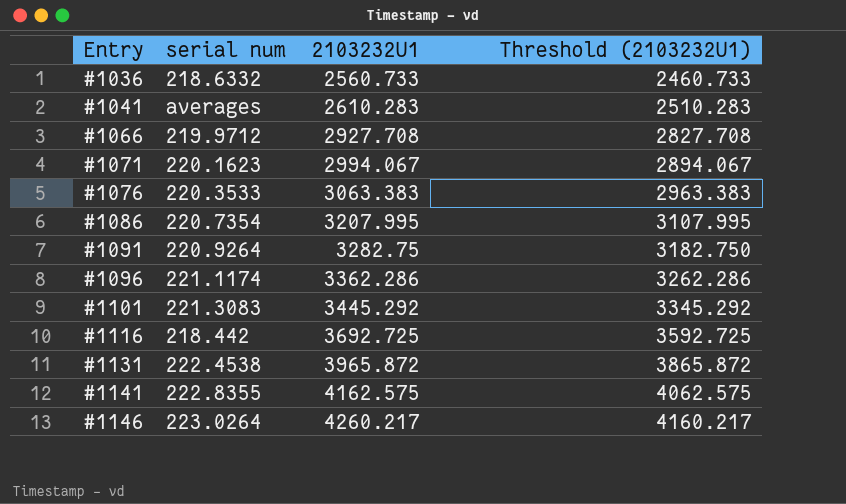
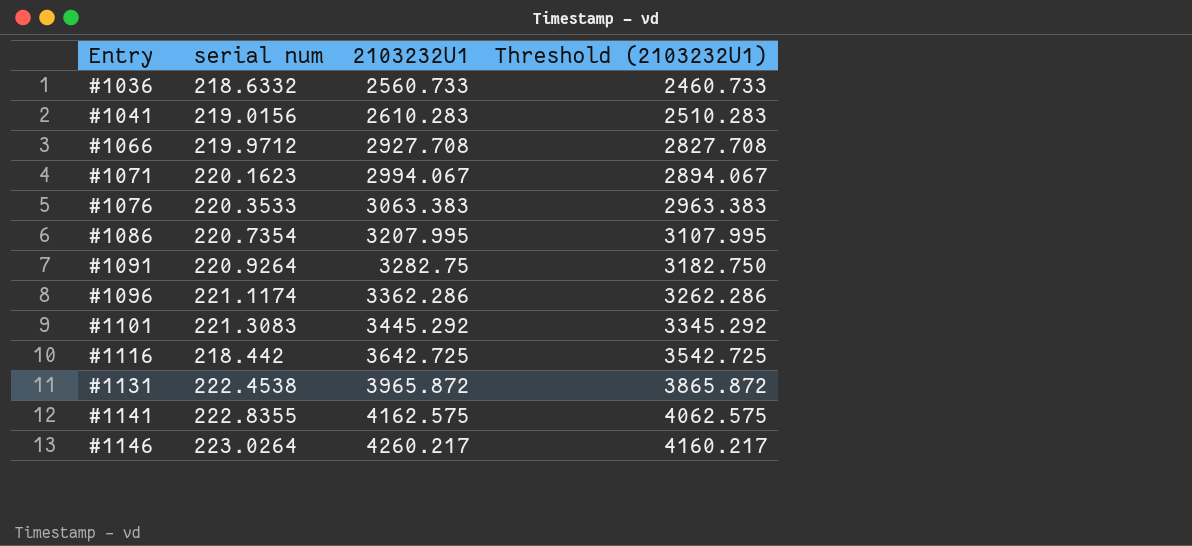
#1041 | serial num: averages -> 219.0156
#1116 | 2103232U1: 3692.725 -> 3642.725
#1116 | Threshold (2103232U1): 3592.725 -> 3542.725

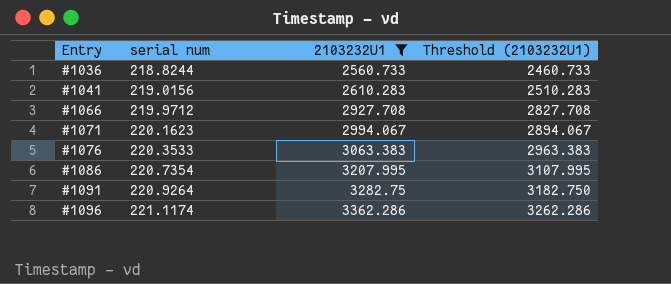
filter: none -> 2103232U1 <= 3362.286
#1036 | serial num: 218.6332 -> 218.8244

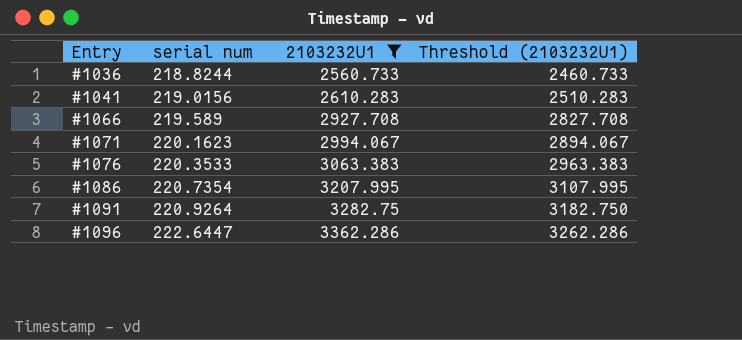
#1066 | serial num: 219.9712 -> 219.589
#1096 | serial num: 221.1174 -> 222.6447

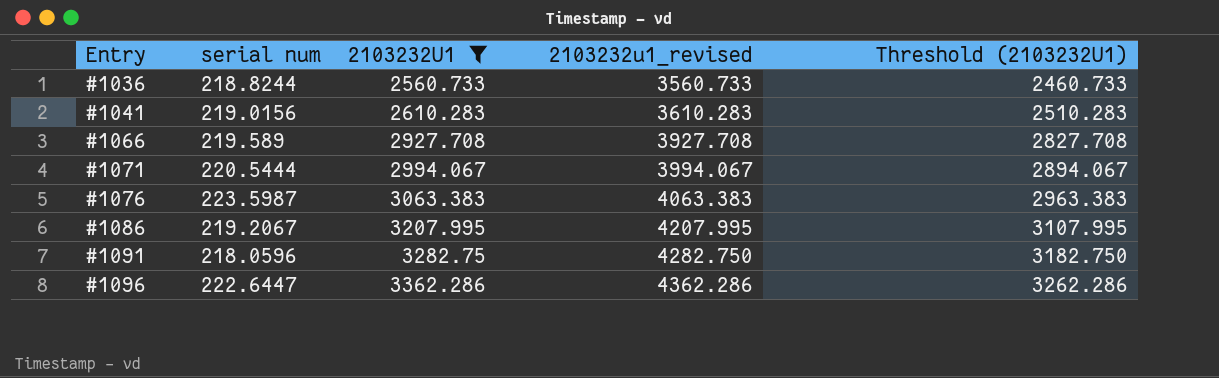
column 2103232u1_revised | formula: none -> [2103232U1] + 1000
#1071 | serial num: 220.1623 -> 220.5444
#1076 | serial num: 220.3533 -> 223.5987
#1086 | serial num: 220.7354 -> 219.2067
#1091 | serial num: 220.9264 -> 218.0596

